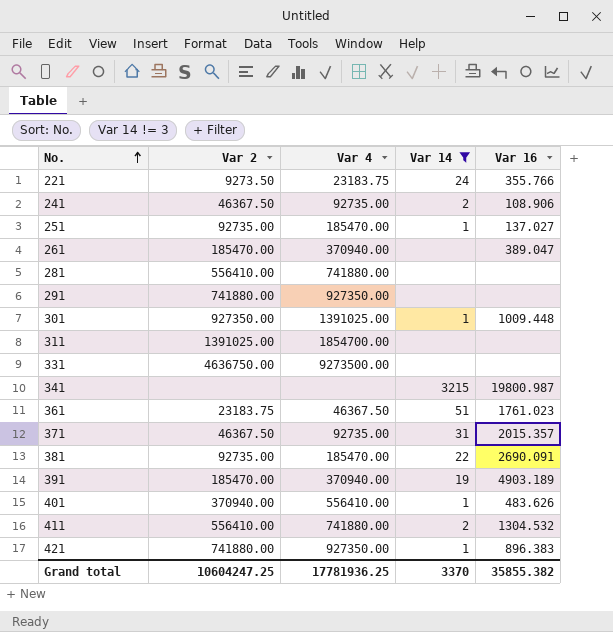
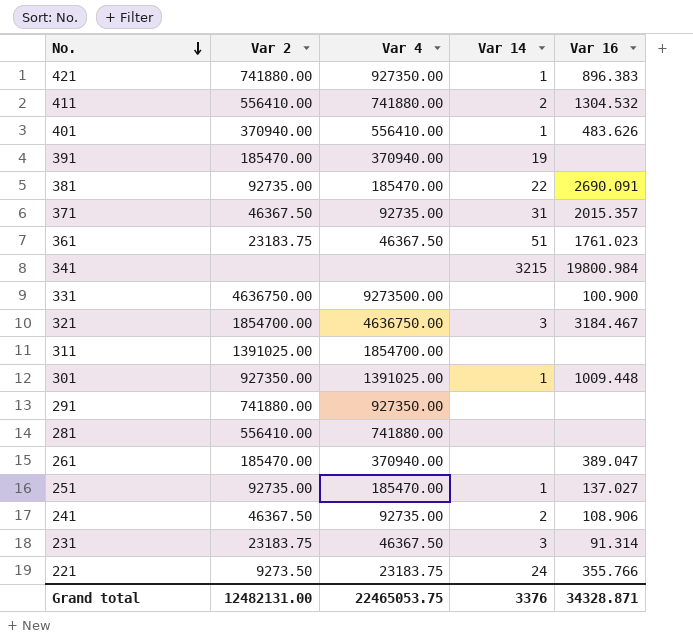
filter: Var 14 != 3 -> none
row order: No. ascending -> No. descending
391 | Var 16: 4903.189 -> none
341 | Var 16: 19800.987 -> 19800.984
331 | Var 16: none -> 100.900
Grand total | Var 2: 10604247.25 -> 12482131.00
Grand total | Var 4: 17781936.25 -> 22465053.75
Grand total | Var 14: 3370 -> 3376
Grand total | Var 16: 35855.382 -> 34328.871

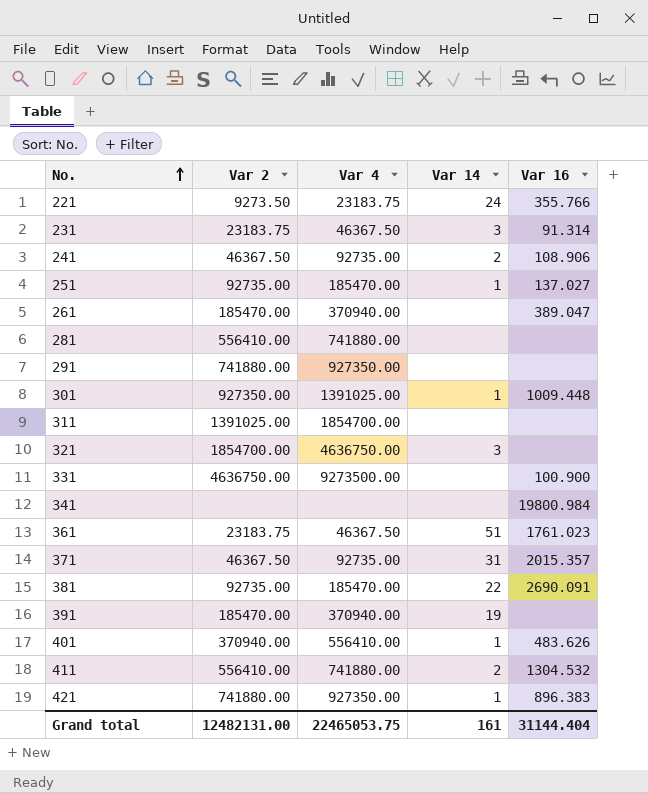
row order: No. descending -> No. ascending
321 | Var 16: 3184.467 -> none
341 | Var 14: 3215 -> none
Grand total | Var 14: 3376 -> 161
Grand total | Var 16: 34328.871 -> 31144.404

